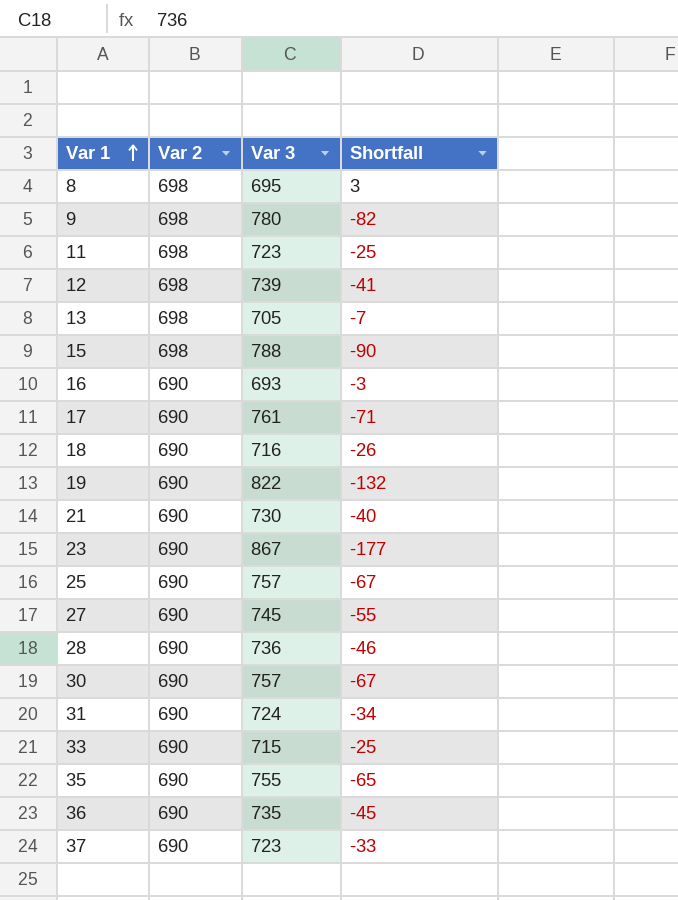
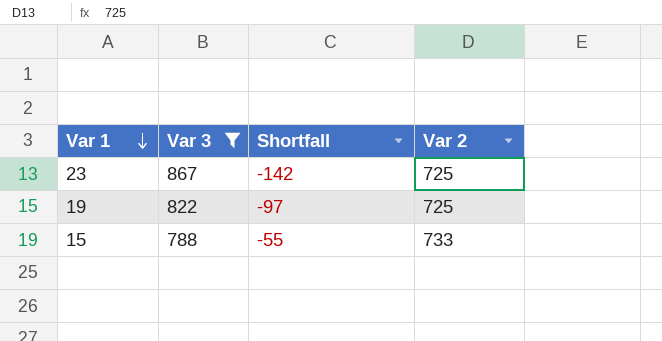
filter: none -> Var 3 >= 788
row order: Var 1 ascending -> Var 1 descending
column Var 2 | position: 2 -> 4
23 | Shortfall: -177 -> -142
23 | Var 2: 690 -> 725
19 | Shortfall: -132 -> -97
19 | Var 2: 690 -> 725
15 | Shortfall: -90 -> -55
15 | Var 2: 698 -> 733

